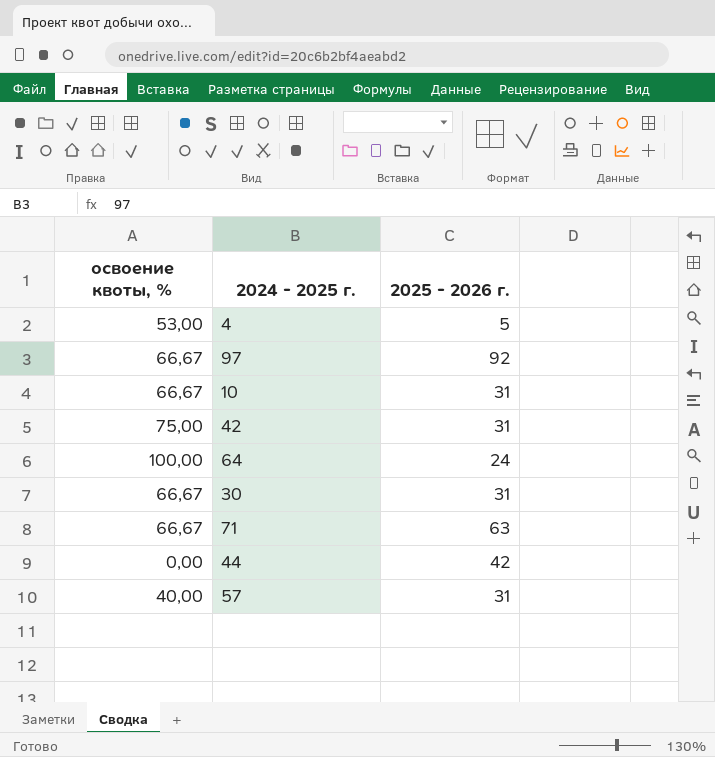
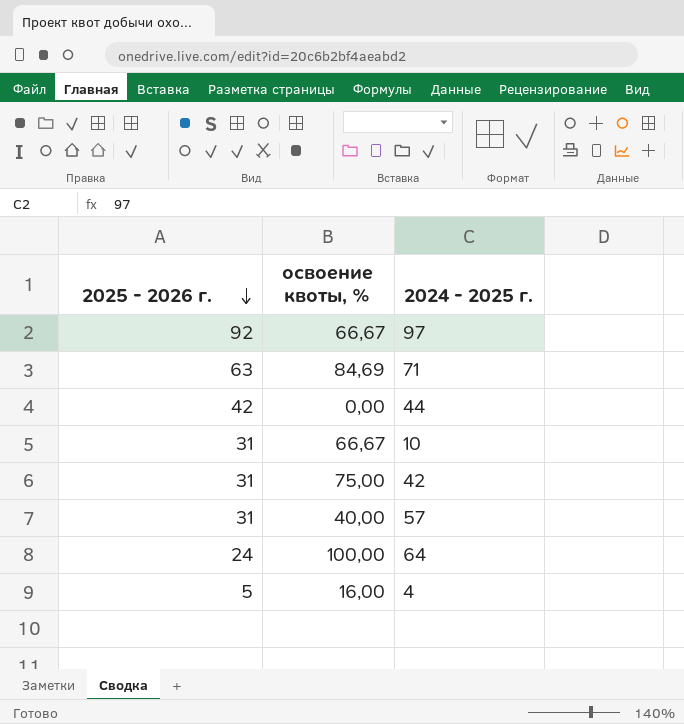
row order: none -> 2025 - 2026 г. descending
column 2025 - 2026 г. | position: 3 -> 1
row 30: 66,67 | 31 -> none
71 | освоение квоты, %: 66,67 -> 84,69
4 | освоение квоты, %: 53,00 -> 16,00

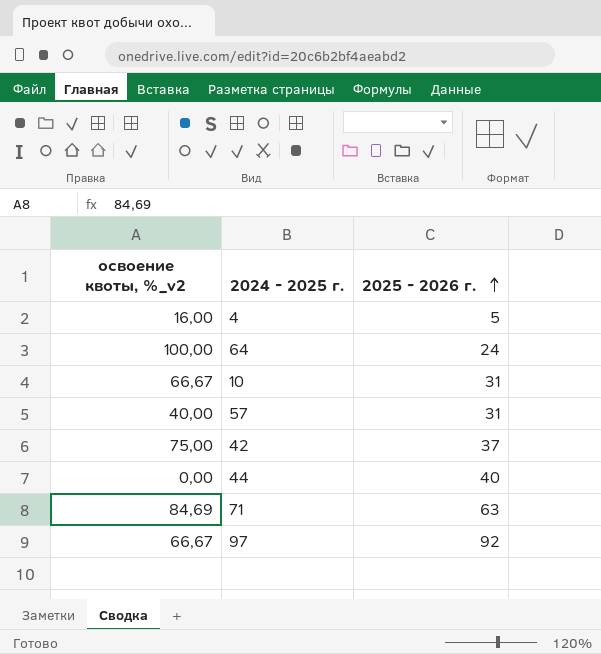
row order: 2025 - 2026 г. descending -> 2025 - 2026 г. ascending
column name: освоение квоты, % -> освоение квоты, %_v2
column 2025 - 2026 г. | position: 1 -> 3
42 | 2025 - 2026 г.: 31 -> 37
44 | 2025 - 2026 г.: 42 -> 40

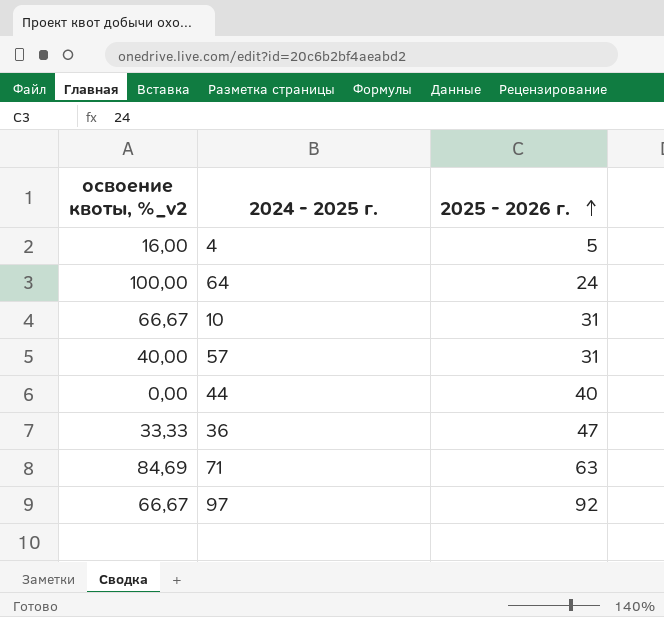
row 42: 75,00 | 37 -> none
row 36: none -> 33,33 | 47

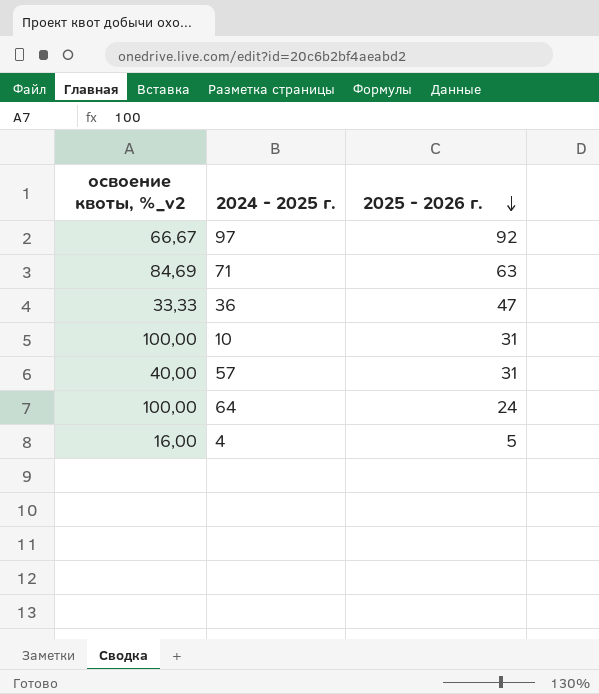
row order: 2025 - 2026 г. ascending -> 2025 - 2026 г. descending
row 44: 0,00 | 40 -> none
10 | освоение квоты, %_v2: 66,67 -> 100,00

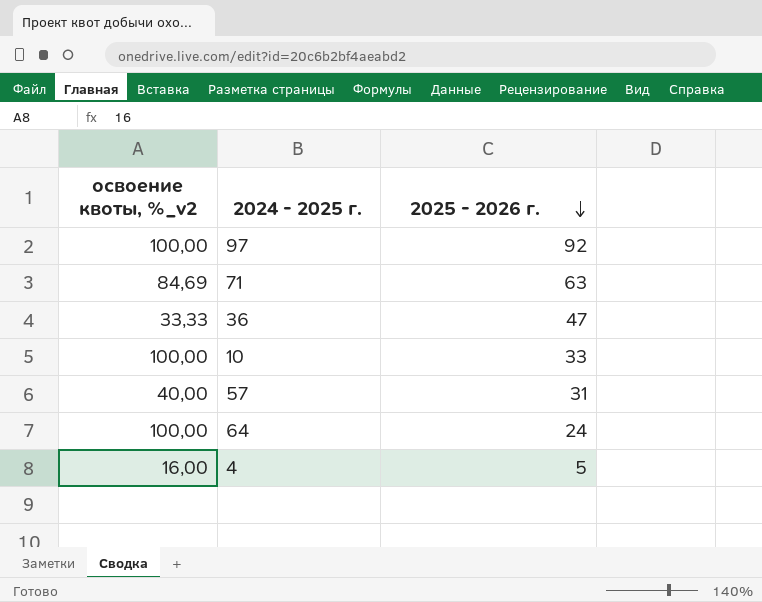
97 | освоение квоты, %_v2: 66,67 -> 100,00
10 | 2025 - 2026 г.: 31 -> 33

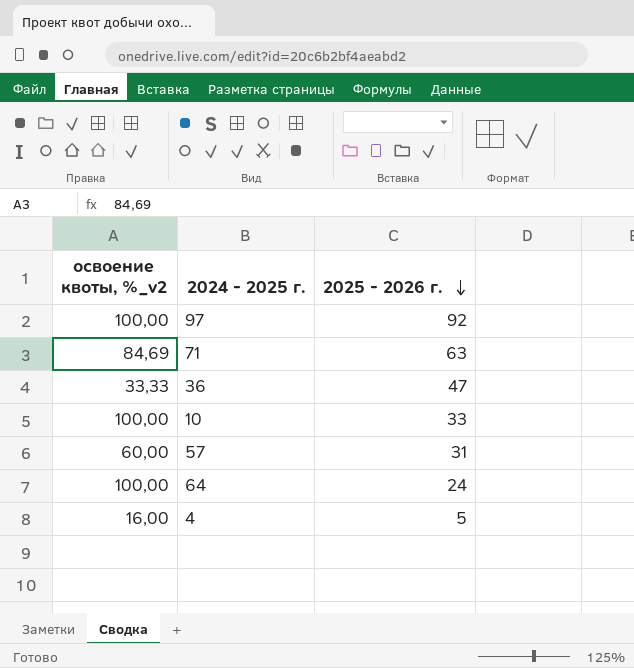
57 | освоение квоты, %_v2: 40,00 -> 60,00

